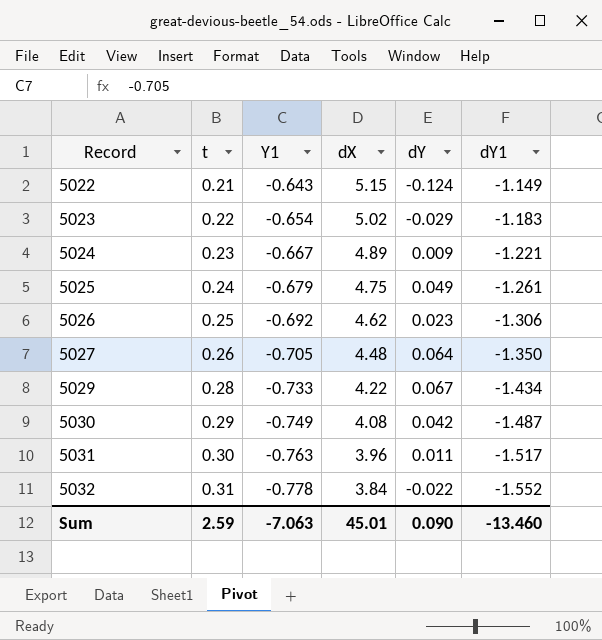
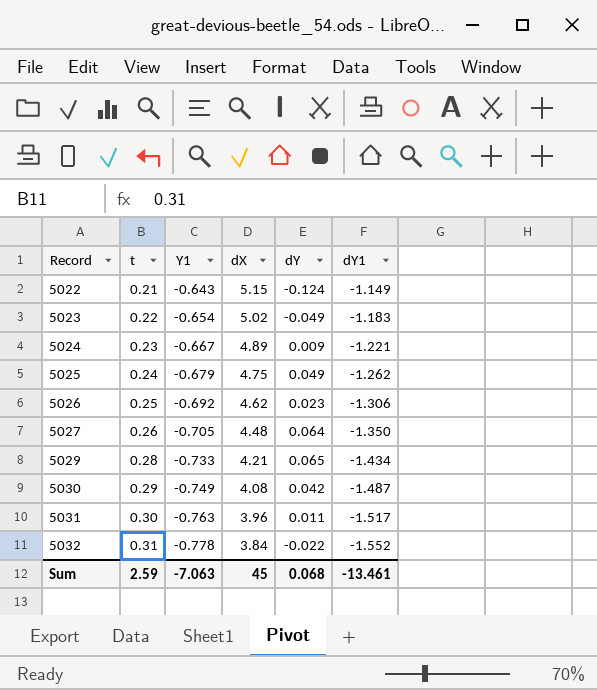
5023 | dY: -0.029 -> -0.049
5025 | dY1: -1.261 -> -1.262
5029 | dX: 4.22 -> 4.21
5029 | dY: 0.067 -> 0.065
Sum | dX: 45.01 -> 45
Sum | dY: 0.090 -> 0.068
Sum | dY1: -13.460 -> -13.461

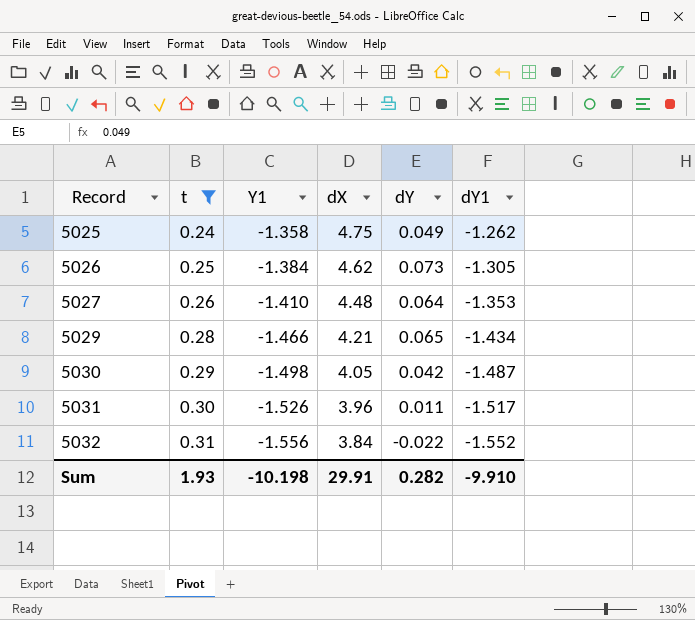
filter: none -> t >= 0.24
5025 | Y1: -0.679 -> -1.358
5026 | Y1: -0.692 -> -1.384
5026 | dY: 0.023 -> 0.073
5026 | dY1: -1.306 -> -1.305
5027 | Y1: -0.705 -> -1.410
5027 | dY1: -1.350 -> -1.353
5029 | Y1: -0.733 -> -1.466
5030 | Y1: -0.749 -> -1.498
5030 | dX: 4.08 -> 4.05
5031 | Y1: -0.763 -> -1.526
5032 | Y1: -0.778 -> -1.556
Sum | t: 2.59 -> 1.93
Sum | Y1: -7.063 -> -10.198
Sum | dX: 45 -> 29.91
Sum | dY: 0.068 -> 0.282
Sum | dY1: -13.461 -> -9.910

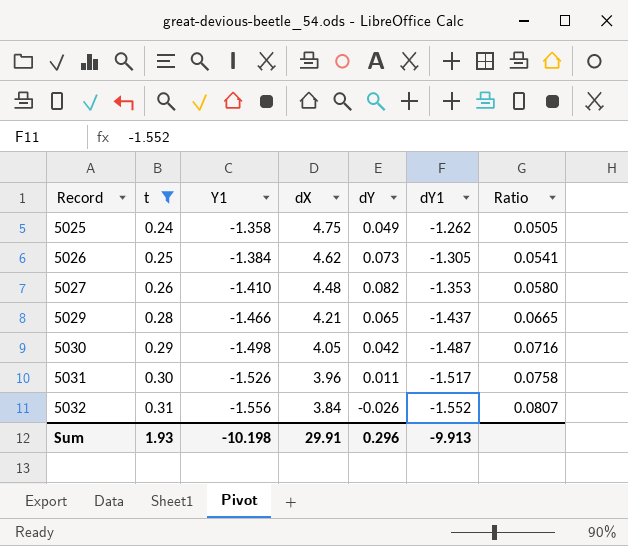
column Ratio | formula: none -> [t] / [dX]
5027 | dY: 0.064 -> 0.082
5029 | dY1: -1.434 -> -1.437
5032 | dY: -0.022 -> -0.026
Sum | dY: 0.282 -> 0.296
Sum | dY1: -9.910 -> -9.913

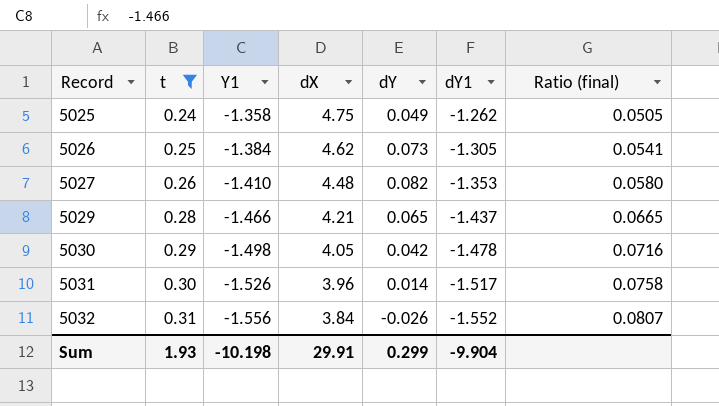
column name: Ratio -> Ratio (final)
5030 | dY1: -1.487 -> -1.478
5031 | dY: 0.011 -> 0.014
Sum | dY: 0.296 -> 0.299
Sum | dY1: -9.913 -> -9.904

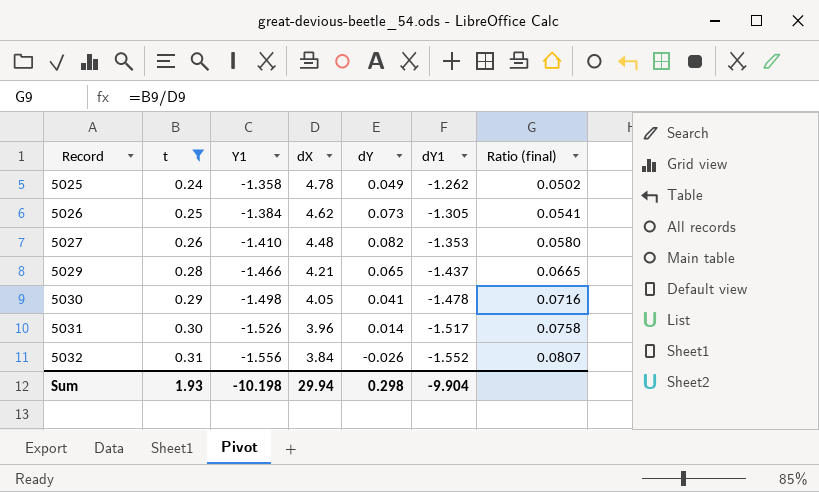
5025 | dX: 4.75 -> 4.78
5025 | Ratio (final): 0.0505 -> 0.0502
5030 | dY: 0.042 -> 0.041
Sum | dX: 29.91 -> 29.94
Sum | dY: 0.299 -> 0.298

